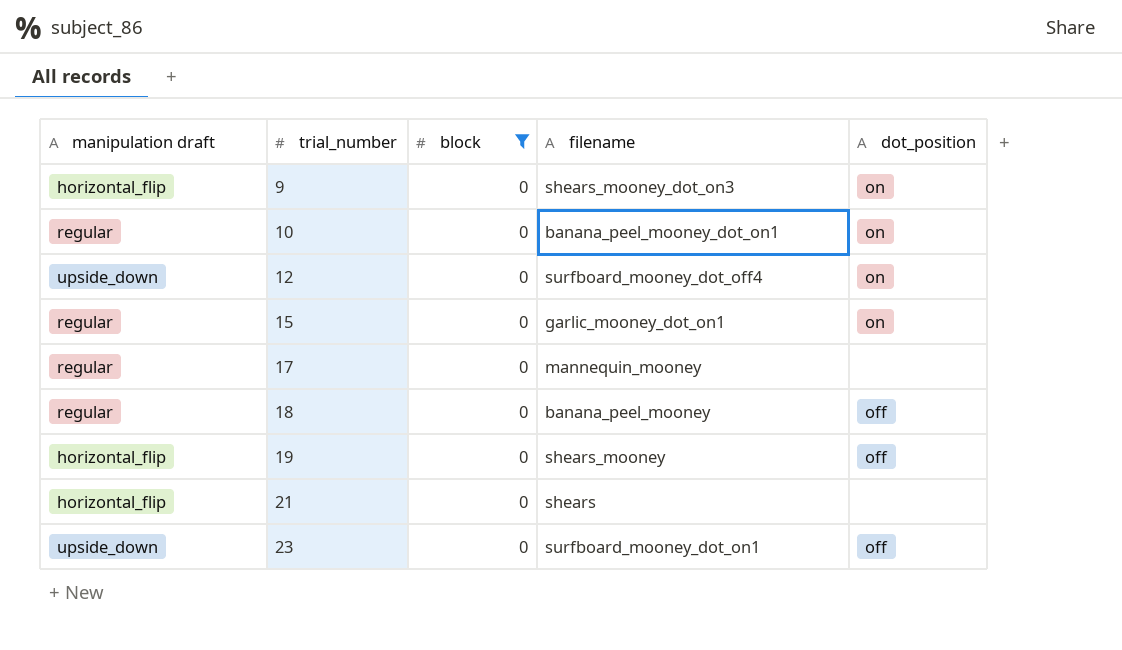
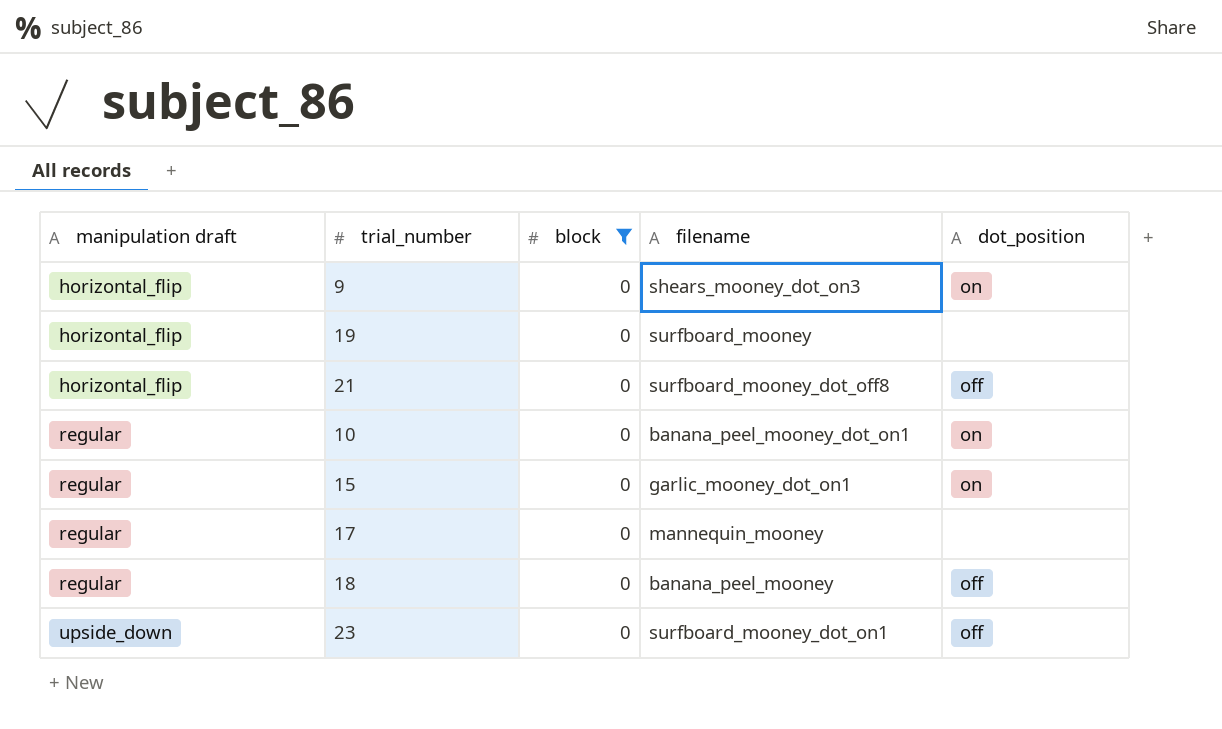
row order: trial_number ascending -> manipulation draft ascending
row 12: upside_down | 0 | surfboard_mooney_dot_off4 | on -> none
19 | filename: shears_mooney -> surfboard_mooney
19 | dot_position: off -> none
21 | filename: shears -> surfboard_mooney_dot_off8
21 | dot_position: none -> off

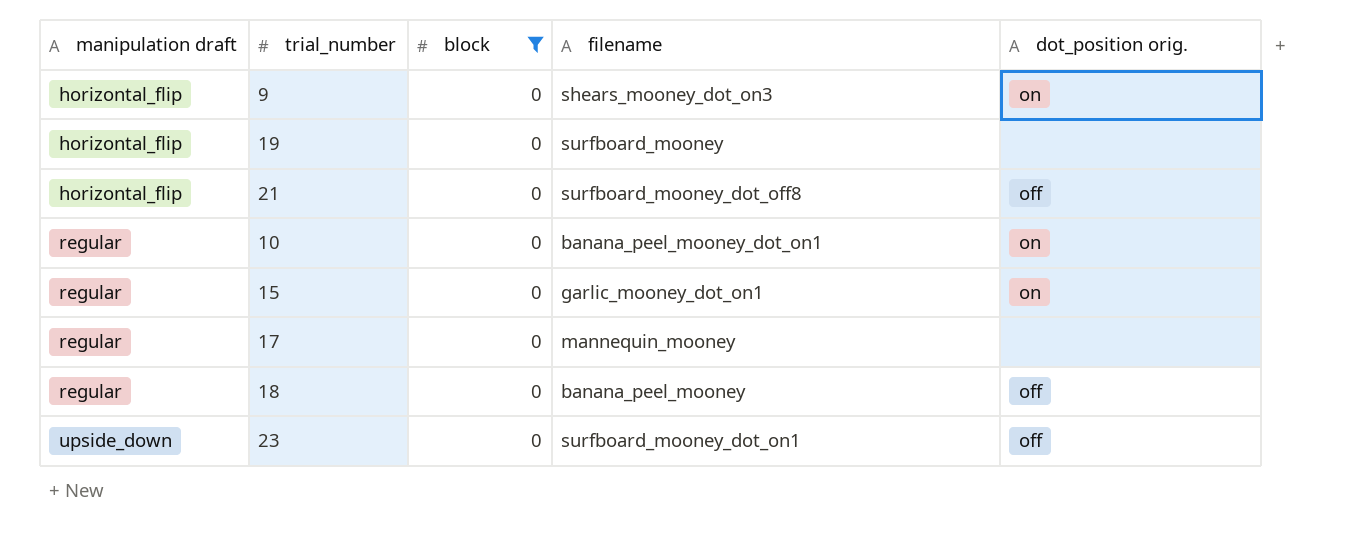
column name: dot_position -> dot_position orig.

